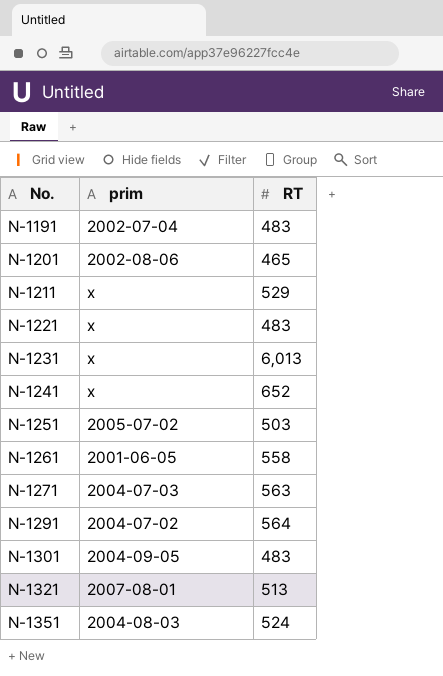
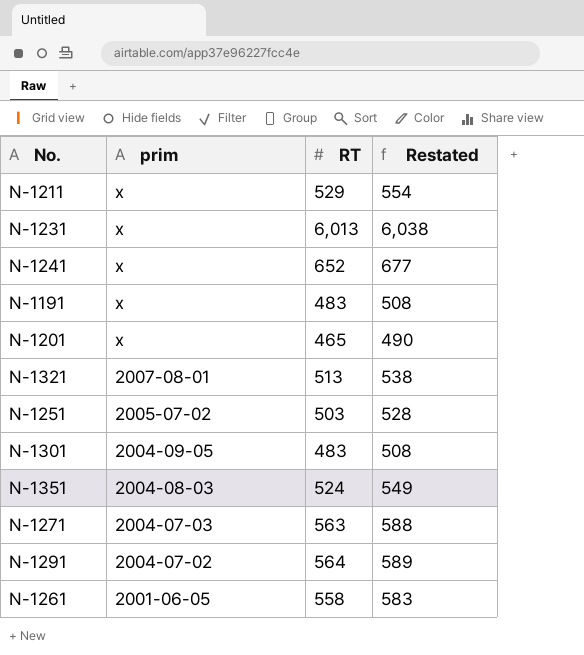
row order: No. ascending -> prim descending
column Restated | formula: none -> [RT] + 25
row N-1221: x | 483 -> none
N-1191 | prim: 2002-07-04 -> x
N-1201 | prim: 2002-08-06 -> x

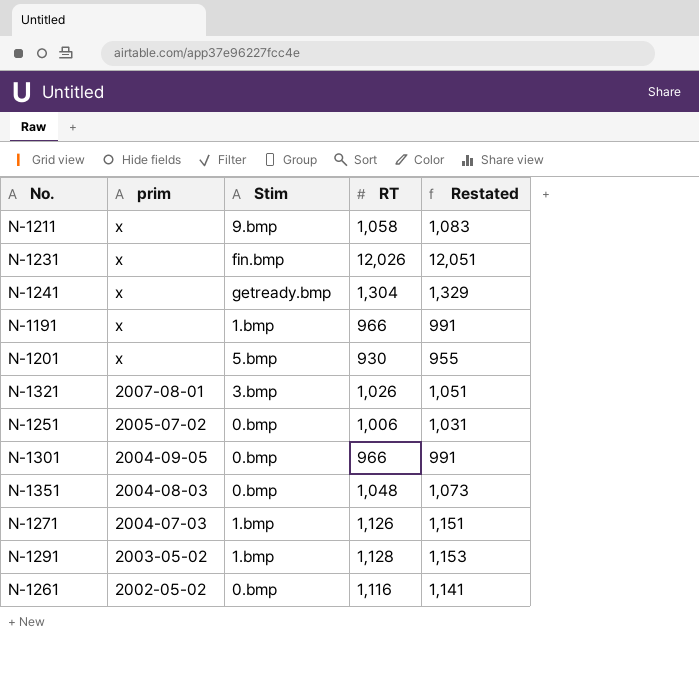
column Stim | position: none -> 3
N-1211 | RT: 529 -> 1,058
N-1211 | Restated: 554 -> 1,083
N-1231 | RT: 6,013 -> 12,026
N-1231 | Restated: 6,038 -> 12,051
N-1241 | RT: 652 -> 1,304
N-1241 | Restated: 677 -> 1,329
N-1191 | RT: 483 -> 966
N-1191 | Restated: 508 -> 991
N-1201 | RT: 465 -> 930
N-1201 | Restated: 490 -> 955
N-1321 | RT: 513 -> 1,026
N-1321 | Restated: 538 -> 1,051
N-1251 | RT: 503 -> 1,006
N-1251 | Restated: 528 -> 1,031
N-1301 | RT: 483 -> 966
N-1301 | Restated: 508 -> 991
N-1351 | RT: 524 -> 1,048
N-1351 | Restated: 549 -> 1,073
N-1271 | RT: 563 -> 1,126
N-1271 | Restated: 588 -> 1,151
N-1291 | prim: 2004-07-02 -> 2003-05-02
N-1291 | RT: 564 -> 1,128
N-1291 | Restated: 589 -> 1,153
N-1261 | prim: 2001-06-05 -> 2002-05-02
N-1261 | RT: 558 -> 1,116
N-1261 | Restated: 583 -> 1,141

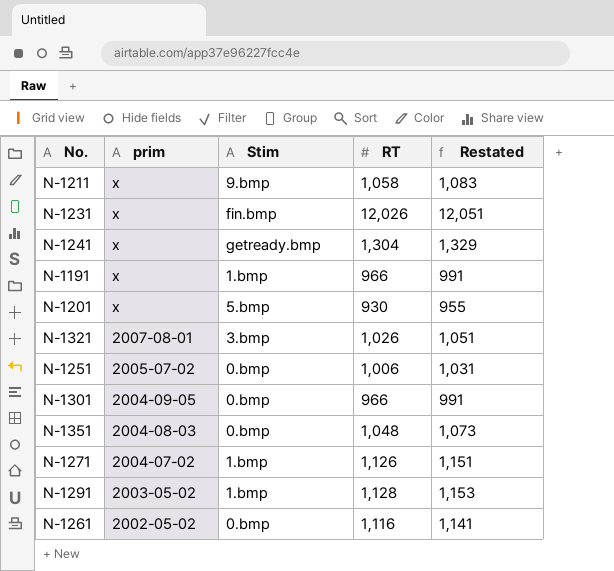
N-1271 | prim: 2004-07-03 -> 2004-07-02

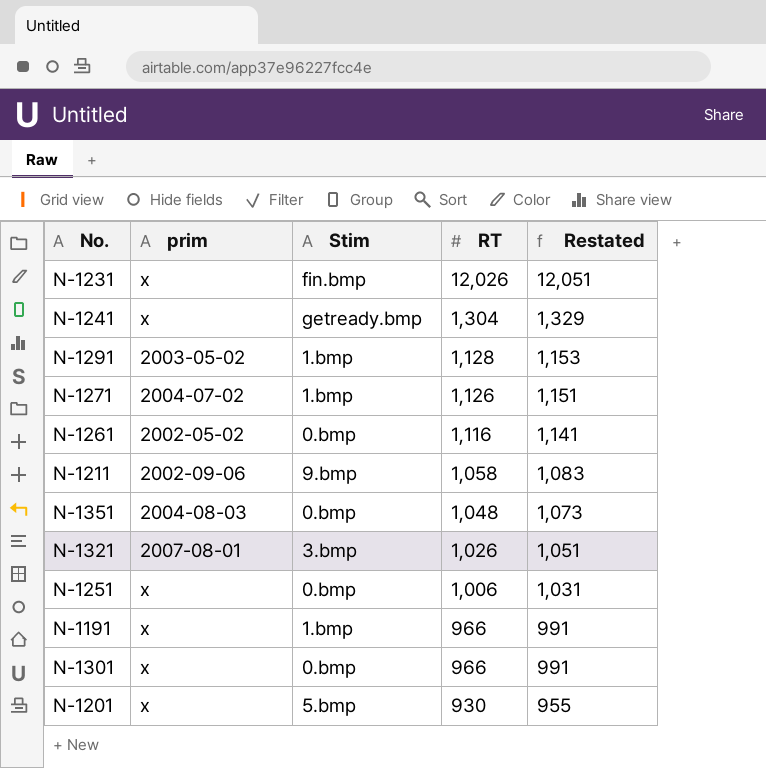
row order: prim descending -> RT descending
N-1211 | prim: x -> 2002-09-06
N-1251 | prim: 2005-07-02 -> x
N-1301 | prim: 2004-09-05 -> x

